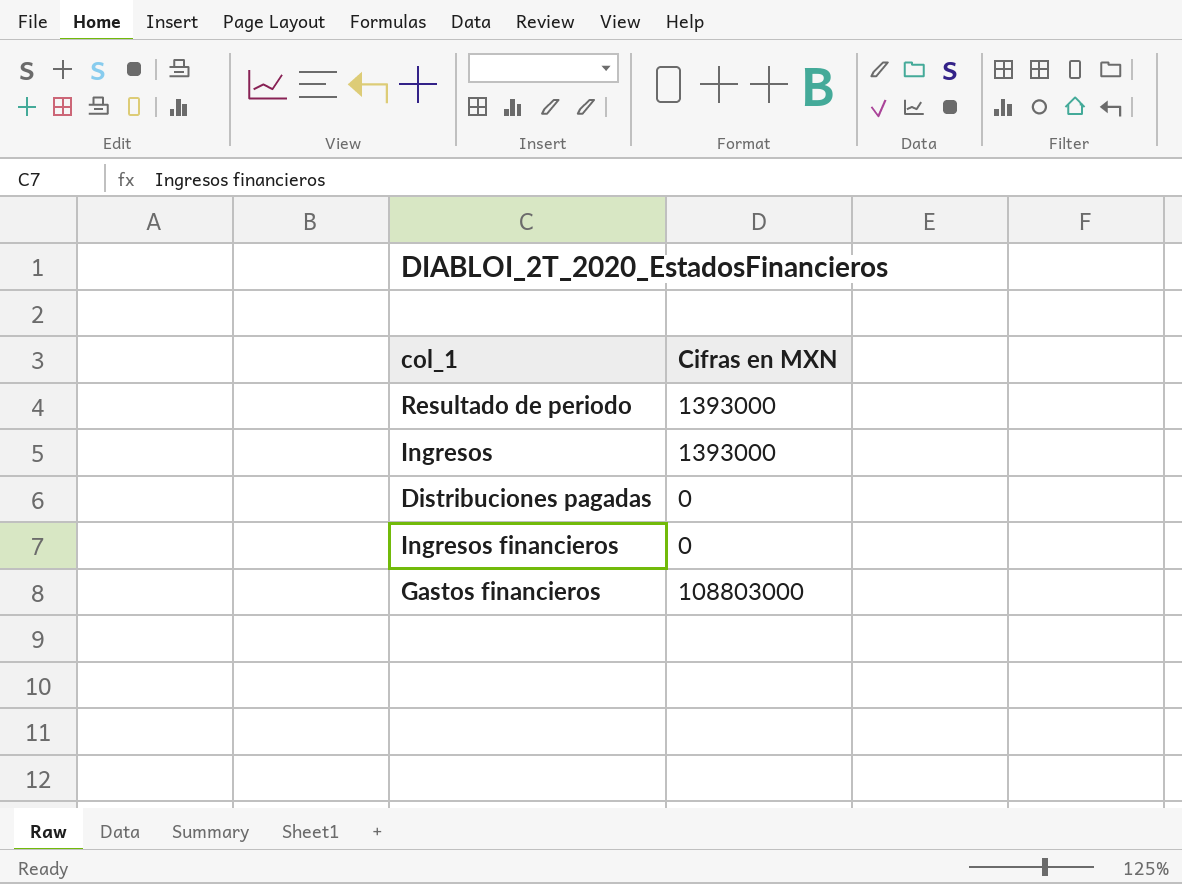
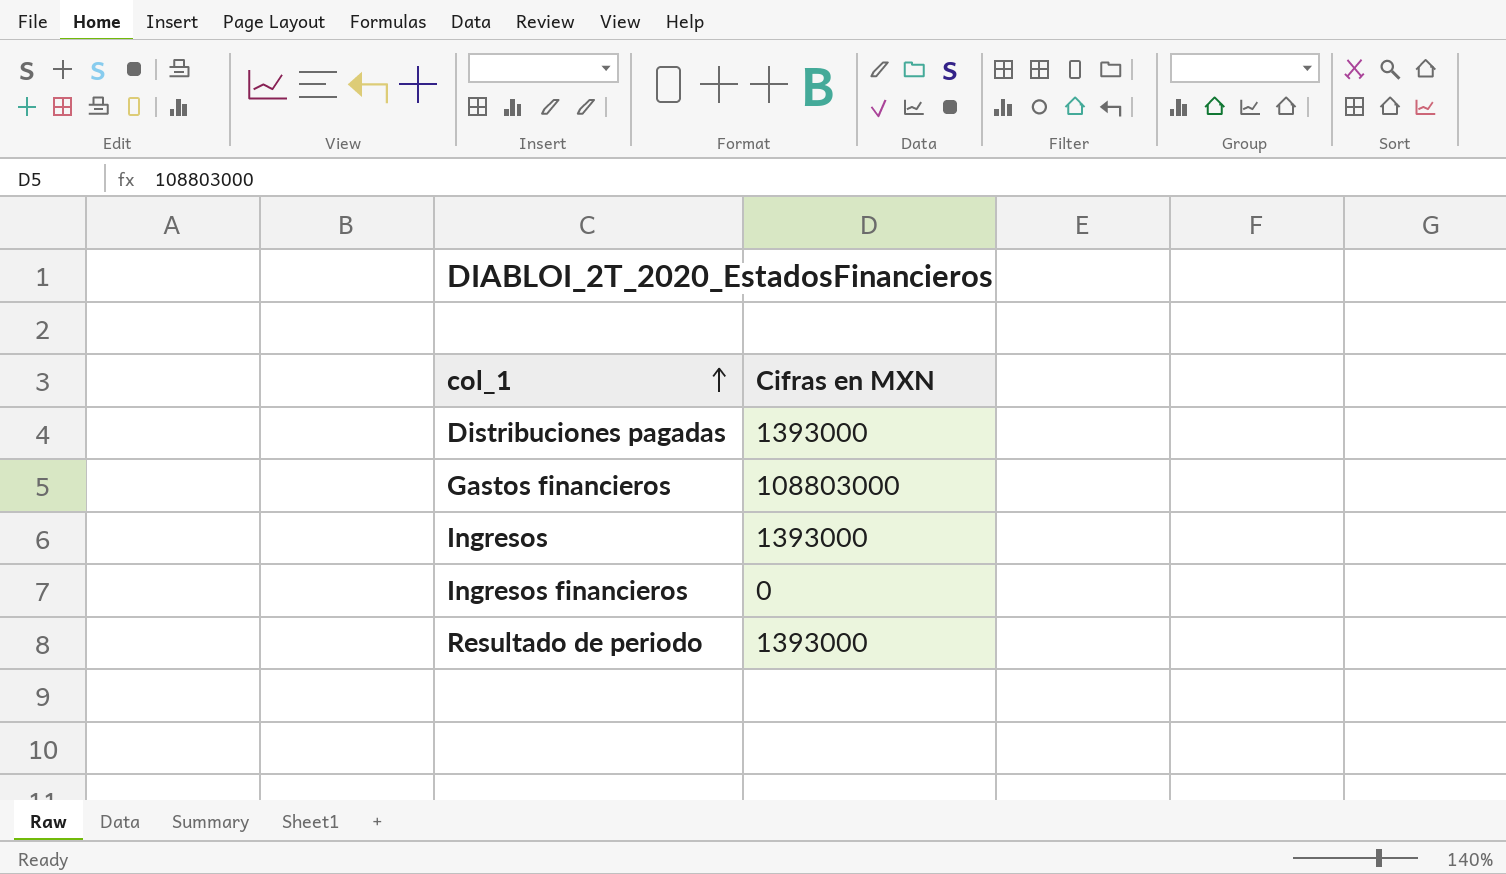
row order: none -> col_1 ascending
Distribuciones pagadas | Cifras en MXN: 0 -> 1393000

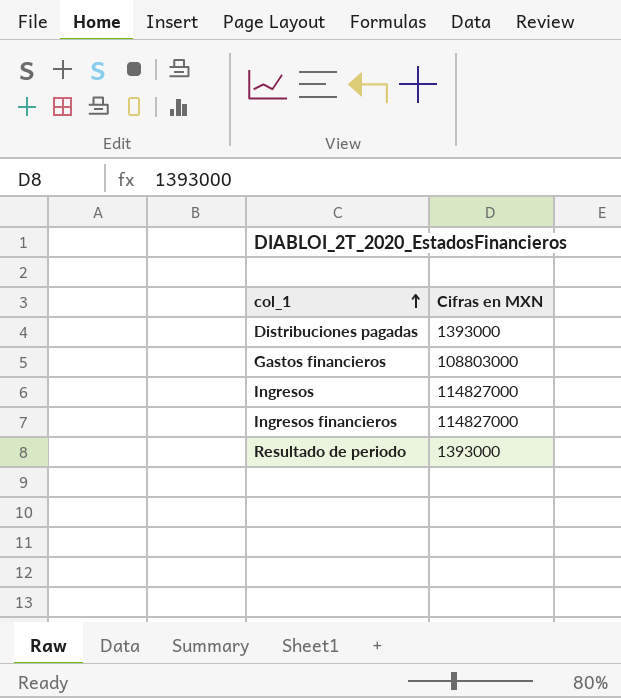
Ingresos | Cifras en MXN: 1393000 -> 114827000
Ingresos financieros | Cifras en MXN: 0 -> 114827000

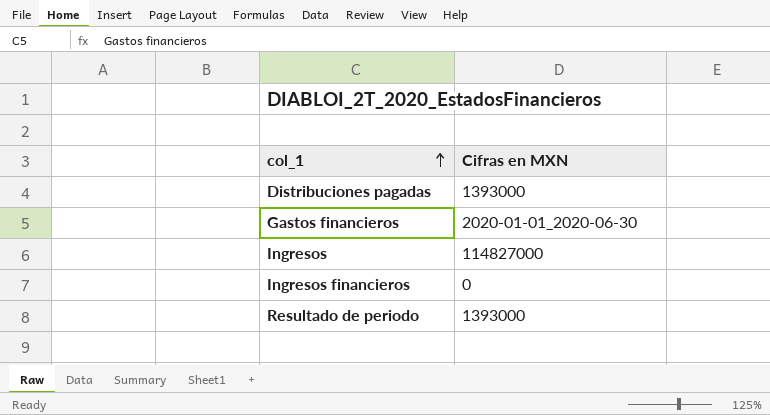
Gastos financieros | Cifras en MXN: 108803000 -> 2020-01-01_2020-06-30
Ingresos financieros | Cifras en MXN: 114827000 -> 0

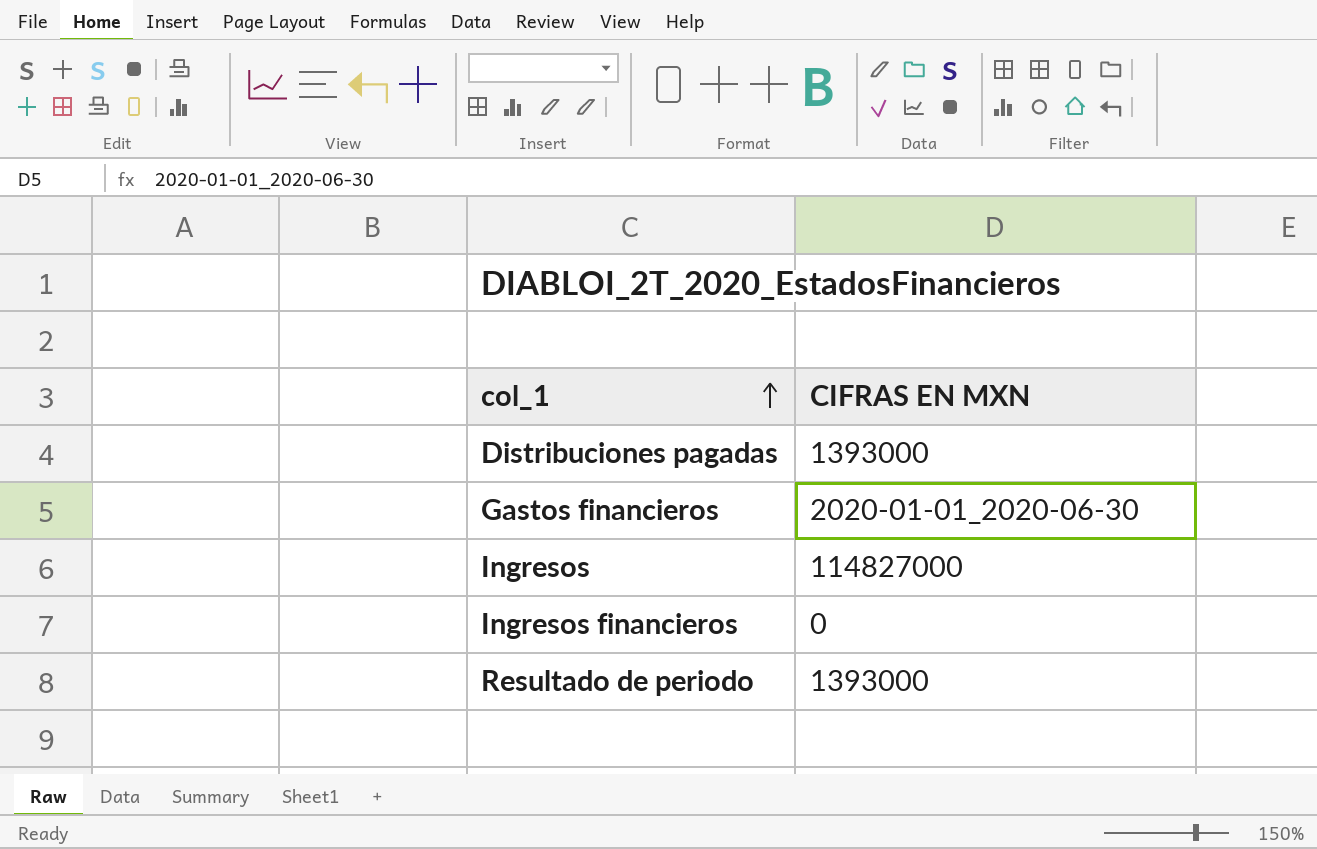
column name: Cifras en MXN -> CIFRAS EN MXN

